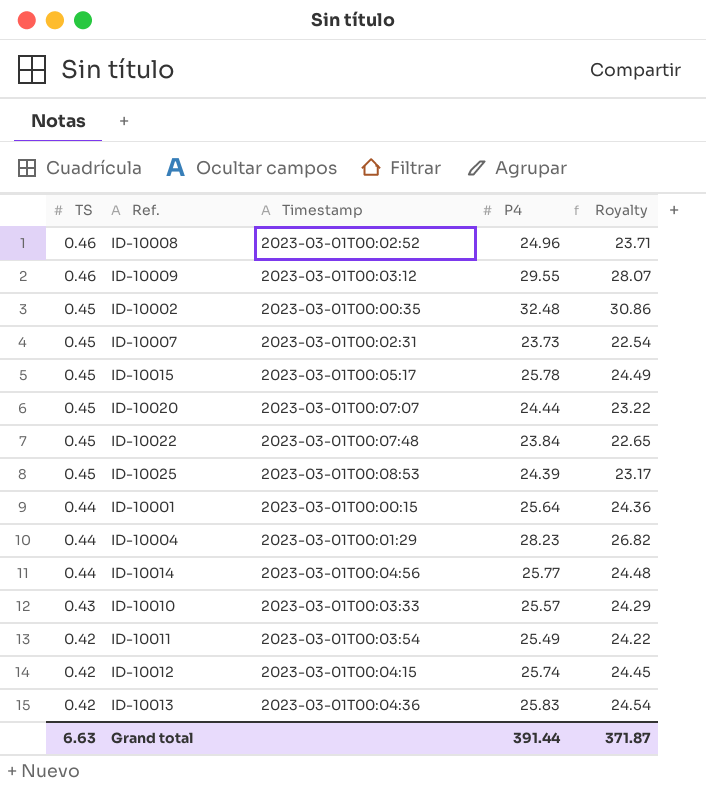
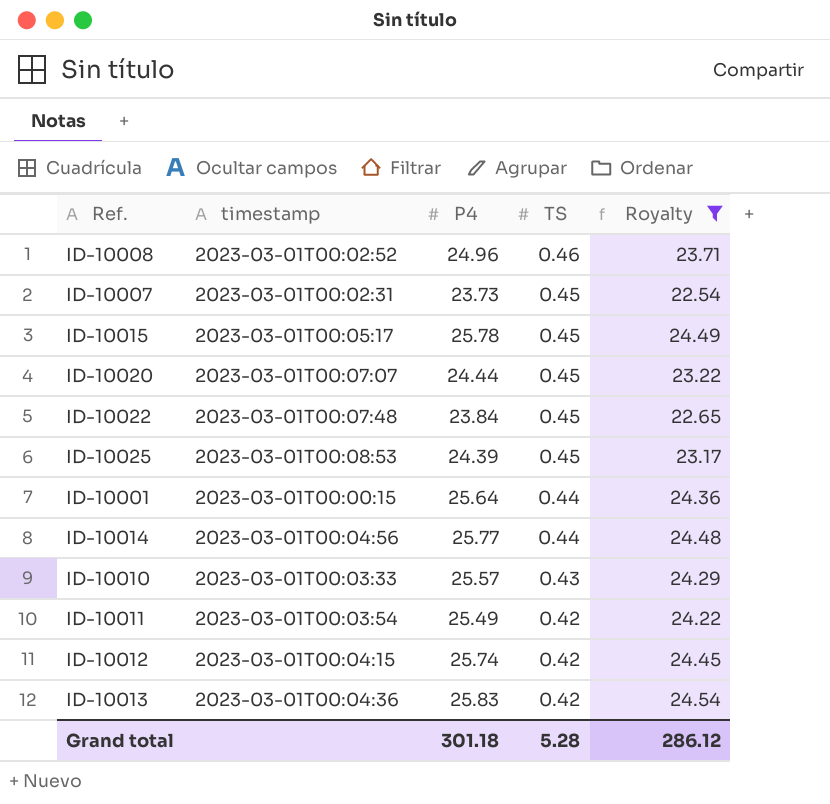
filter: none -> Royalty <= 24.54
column name: Timestamp -> timestamp
column TS | position: 1 -> 4
Grand total | P4: 391.44 -> 301.18
Grand total | TS: 6.63 -> 5.28
Grand total | Royalty: 371.87 -> 286.12

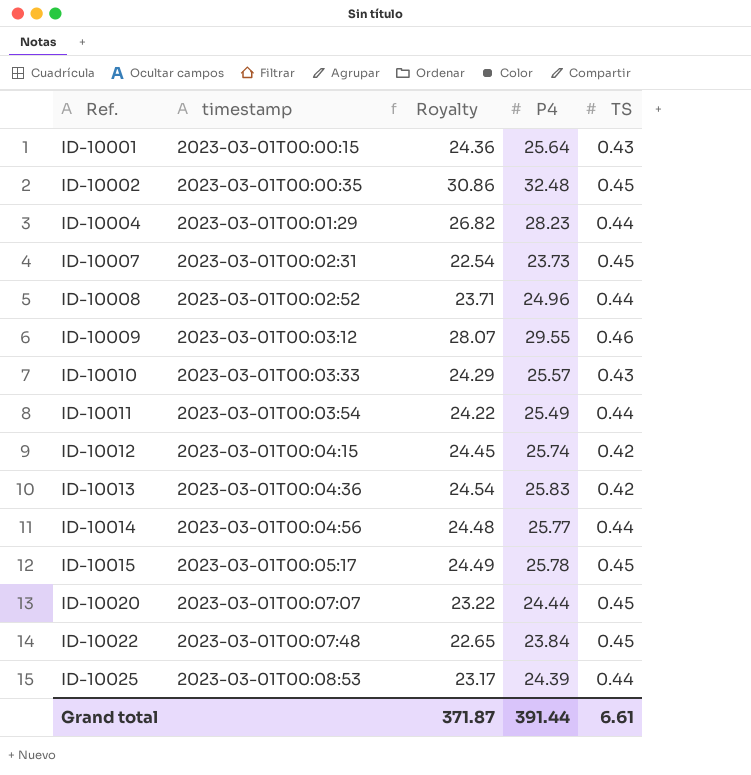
filter: Royalty <= 24.54 -> none
row order: TS descending -> Ref. ascending
column Royalty | position: 5 -> 3
ID-10001 | TS: 0.44 -> 0.43
ID-10008 | TS: 0.46 -> 0.44
ID-10011 | TS: 0.42 -> 0.44
ID-10025 | TS: 0.45 -> 0.44
Grand total | Royalty: 286.12 -> 371.87
Grand total | P4: 301.18 -> 391.44
Grand total | TS: 5.28 -> 6.61

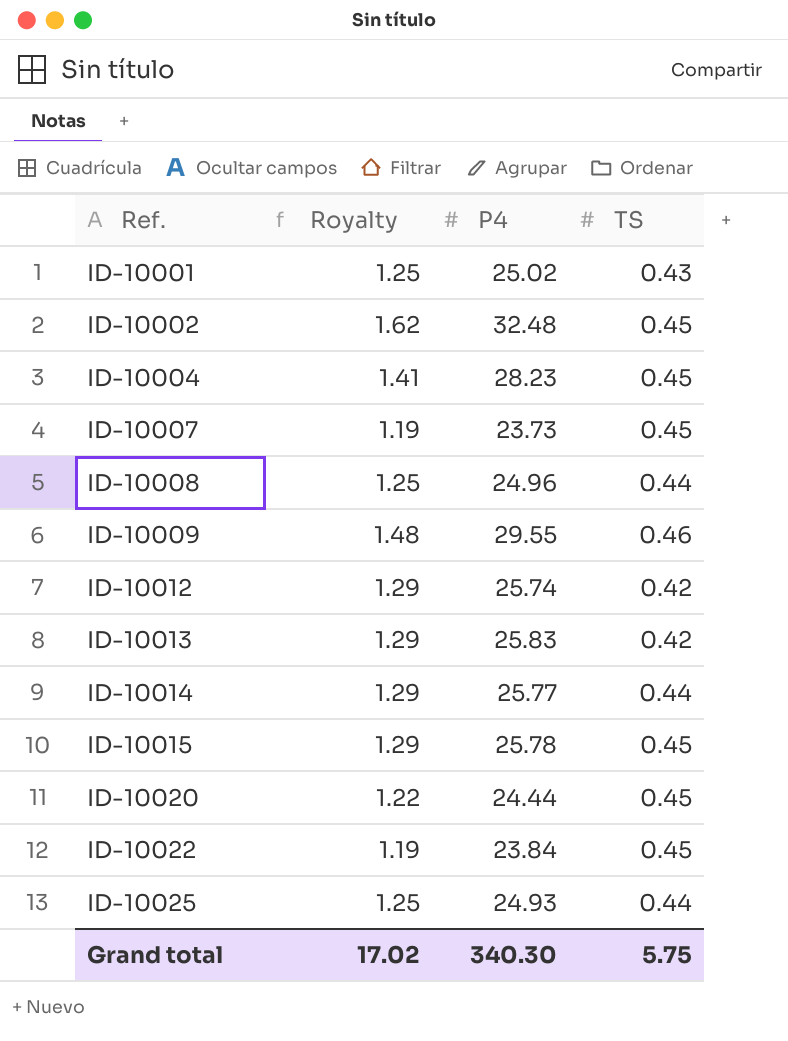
column timestamp | position: 2 -> none
column Royalty | formula: [P4] * 0.95 -> [P4] * 0.05
row ID-10010: 2023-03-01T00:03:33 | 24.29 | 25.57 | 0.43 -> none
row ID-10011: 2023-03-01T00:03:54 | 24.22 | 25.49 | 0.44 -> none
ID-10001 | P4: 25.64 -> 25.02
ID-10004 | TS: 0.44 -> 0.45
ID-10025 | P4: 24.39 -> 24.93
Grand total | Royalty: 371.87 -> 17.02
Grand total | P4: 391.44 -> 340.30
Grand total | TS: 6.61 -> 5.75

